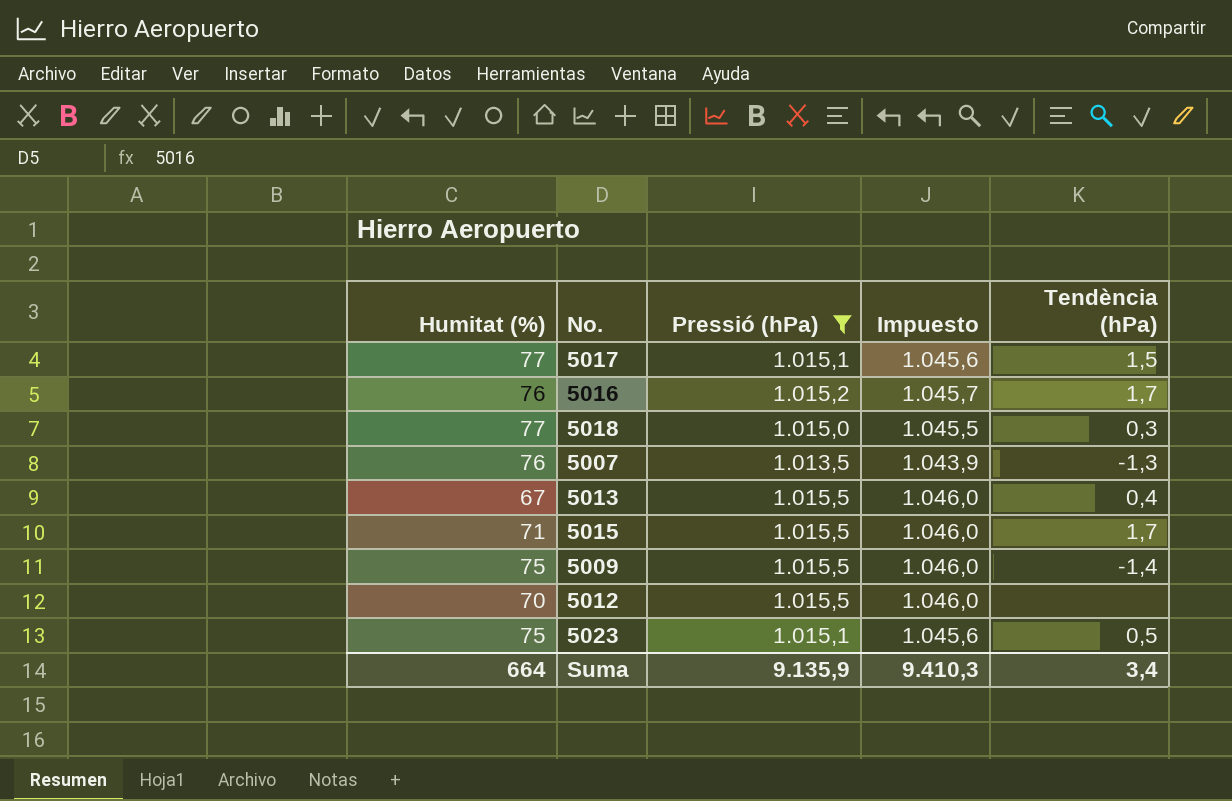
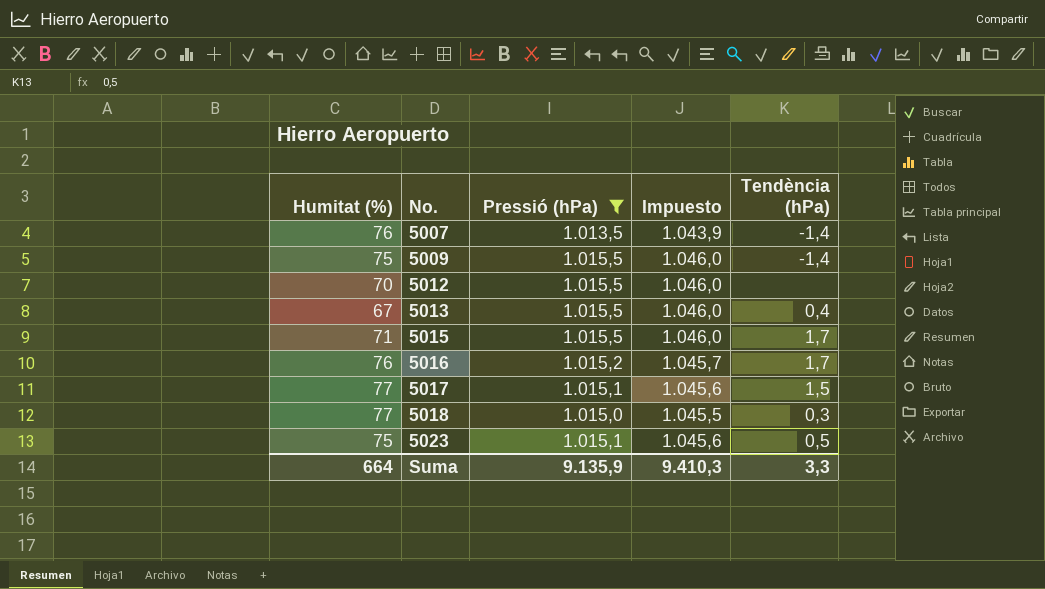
row order: none -> No. ascending
5007 | Tendència (hPa): -1,3 -> -1,4
Suma | Tendència (hPa): 3,4 -> 3,3

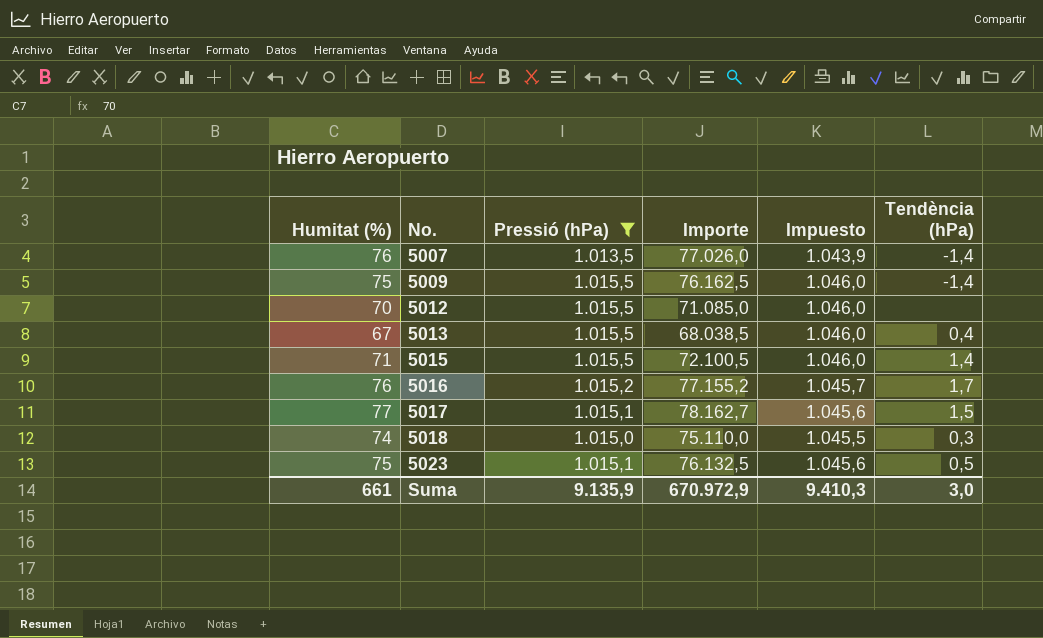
column Importe | formula: none -> [Humitat (%)] * [Pressió (hPa)]
5015 | Tendència (hPa): 1,7 -> 1,4
5018 | Humitat (%): 77 -> 74
Suma | Humitat (%): 664 -> 661
Suma | Tendència (hPa): 3,3 -> 3,0

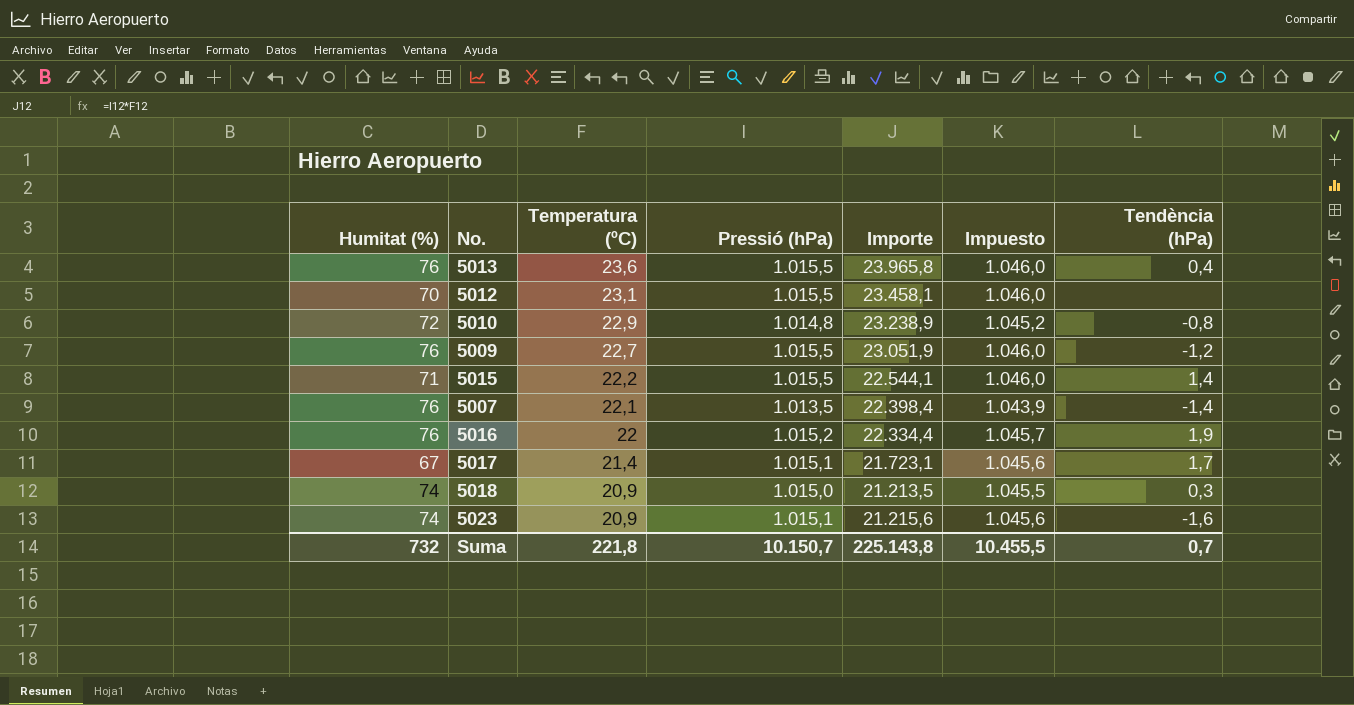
filter: Pressió (hPa) != 1.014,8 -> none
row order: No. ascending -> Temperatura (ºC) descending
column Temperatura (ºC) | position: none -> 3
column Importe | formula: [Humitat (%)] * [Pressió (hPa)] -> [Temperatura (ºC)] * [Pressió (hPa)]
5013 | Humitat (%): 67 -> 76
5009 | Humitat (%): 75 -> 76
5009 | Tendència (hPa): -1,4 -> -1,2
5016 | Tendència (hPa): 1,7 -> 1,9
5017 | Humitat (%): 77 -> 67
5017 | Tendència (hPa): 1,5 -> 1,7
5023 | Humitat (%): 75 -> 74
5023 | Tendència (hPa): 0,5 -> -1,6
Suma | Humitat (%): 661 -> 732
Suma | Pressió (hPa): 9.135,9 -> 10.150,7
Suma | Importe: 670.972,9 -> 225.143,8
Suma | Impuesto: 9.410,3 -> 10.455,5
Suma | Tendència (hPa): 3,0 -> 0,7

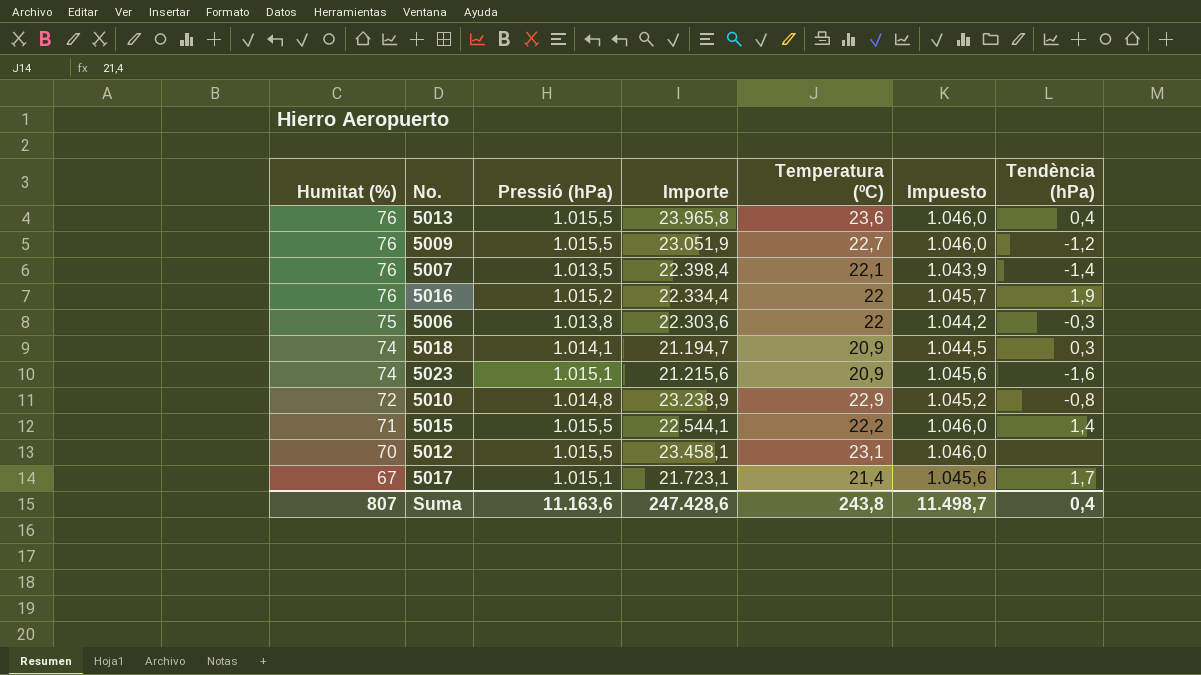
row order: Temperatura (ºC) descending -> Humitat (%) descending
column Temperatura (ºC) | position: 3 -> 5
row 5006: none -> 75 | 1.013,8 | 22.303,6 | 22 | 1.044,2 | -0,3
5018 | Pressió (hPa): 1.015,0 -> 1.014,1
5018 | Importe: 21.213,5 -> 21.194,7
5018 | Impuesto: 1.045,5 -> 1.044,5
Suma | Humitat (%): 732 -> 807
Suma | Pressió (hPa): 10.150,7 -> 11.163,6
Suma | Importe: 225.143,8 -> 247.428,6
Suma | Temperatura (ºC): 221,8 -> 243,8
Suma | Impuesto: 10.455,5 -> 11.498,7
Suma | Tendència (hPa): 0,7 -> 0,4

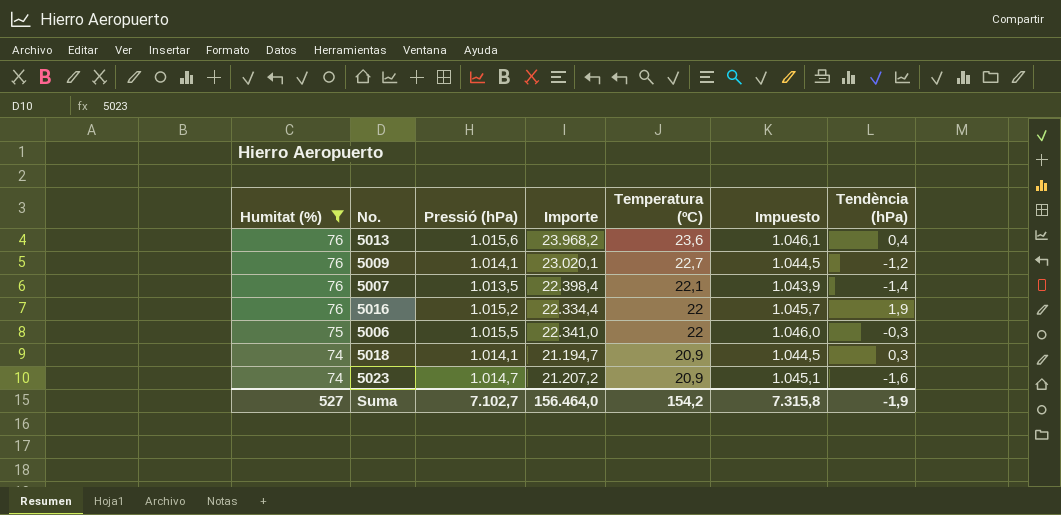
filter: none -> Humitat (%) >= 74
5013 | Pressió (hPa): 1.015,5 -> 1.015,6
5013 | Importe: 23.965,8 -> 23.968,2
5013 | Impuesto: 1.046,0 -> 1.046,1
5009 | Pressió (hPa): 1.015,5 -> 1.014,1
5009 | Importe: 23.051,9 -> 23.020,1
5009 | Impuesto: 1.046,0 -> 1.044,5
5006 | Pressió (hPa): 1.013,8 -> 1.015,5
5006 | Importe: 22.303,6 -> 22.341,0
5006 | Impuesto: 1.044,2 -> 1.046,0
5023 | Pressió (hPa): 1.015,1 -> 1.014,7
5023 | Importe: 21.215,6 -> 21.207,2
5023 | Impuesto: 1.045,6 -> 1.045,1
Suma | Humitat (%): 807 -> 527
Suma | Pressió (hPa): 11.163,6 -> 7.102,7
Suma | Importe: 247.428,6 -> 156.464,0
Suma | Temperatura (ºC): 243,8 -> 154,2
Suma | Impuesto: 11.498,7 -> 7.315,8
Suma | Tendència (hPa): 0,4 -> -1,9

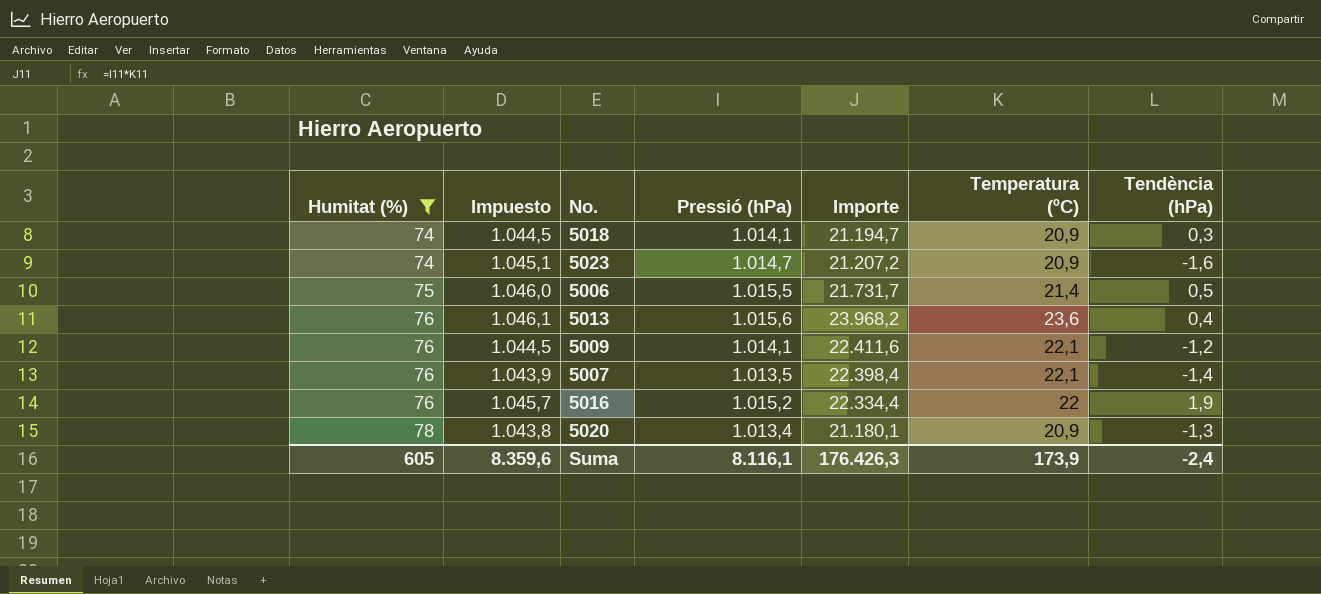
row order: Humitat (%) descending -> Humitat (%) ascending
column Impuesto | position: 6 -> 2
5006 | Importe: 22.341,0 -> 21.731,7
5006 | Temperatura (ºC): 22 -> 21,4
5006 | Tendència (hPa): -0,3 -> 0,5
5009 | Importe: 23.020,1 -> 22.411,6
5009 | Temperatura (ºC): 22,7 -> 22,1
row 5020: none -> 78 | 1.043,8 | 1.013,4 | 21.180,1 | 20,9 | -1,3
Suma | Humitat (%): 527 -> 605
Suma | Impuesto: 7.315,8 -> 8.359,6
Suma | Pressió (hPa): 7.102,7 -> 8.116,1
Suma | Importe: 156.464,0 -> 176.426,3
Suma | Temperatura (ºC): 154,2 -> 173,9
Suma | Tendència (hPa): -1,9 -> -2,4

